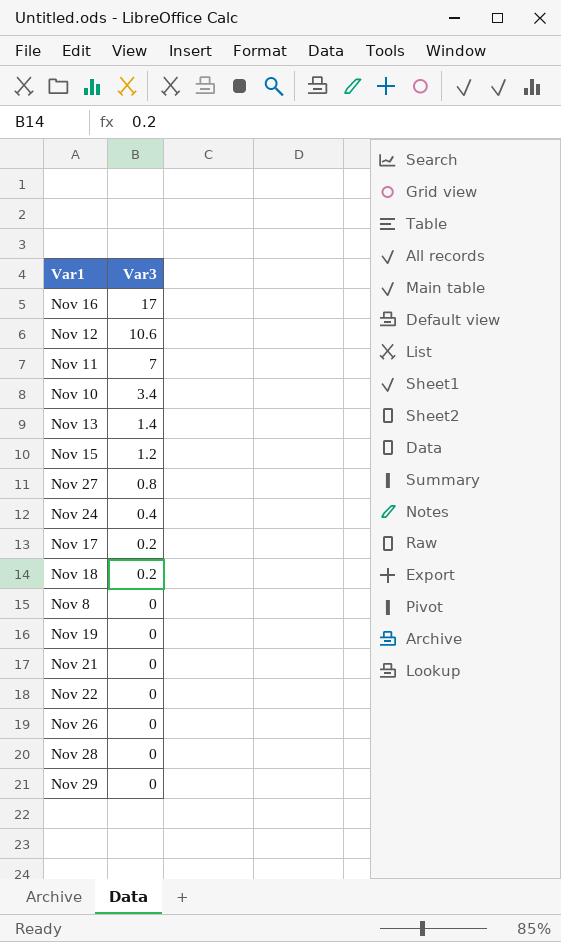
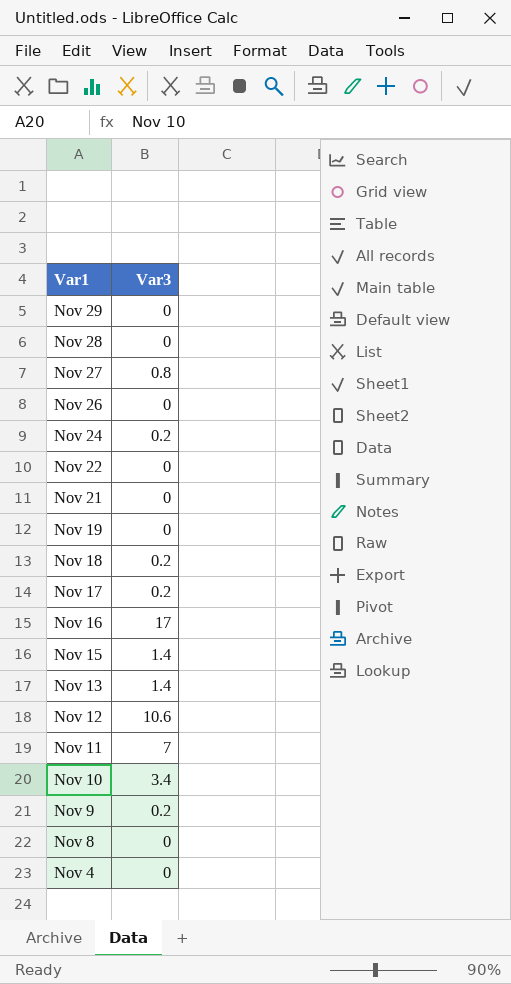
row order: Var3 descending -> Var1 descending
Nov 24 | Var3: 0.4 -> 0.2
Nov 15 | Var3: 1.2 -> 1.4
row Nov 9: none -> 0.2
row Nov 4: none -> 0

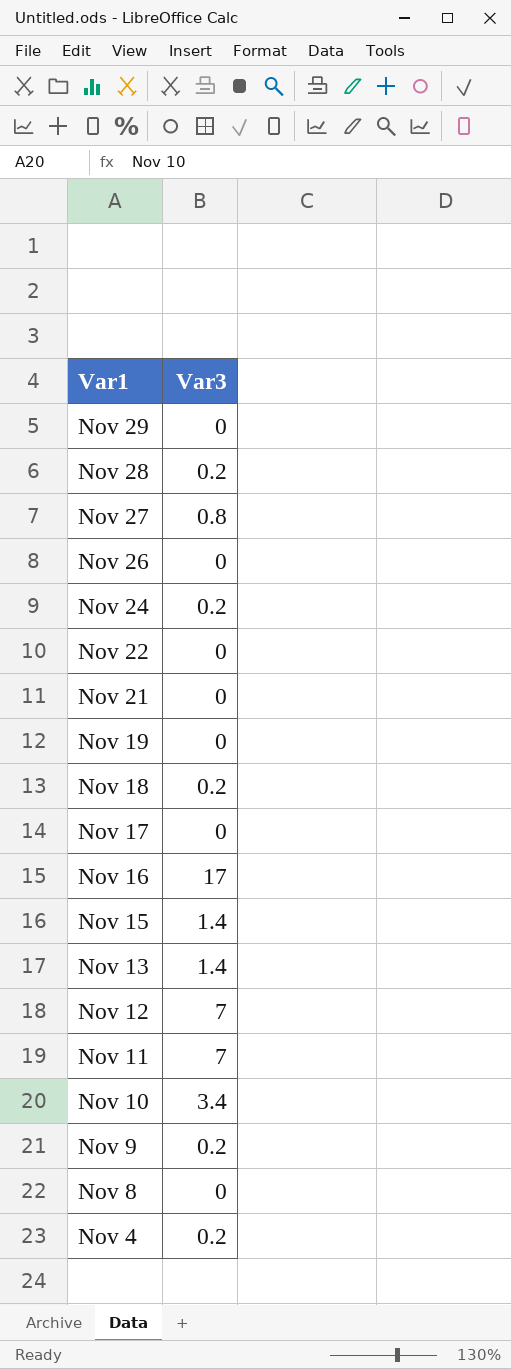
Nov 28 | Var3: 0 -> 0.2
Nov 17 | Var3: 0.2 -> 0
Nov 12 | Var3: 10.6 -> 7
Nov 4 | Var3: 0 -> 0.2

